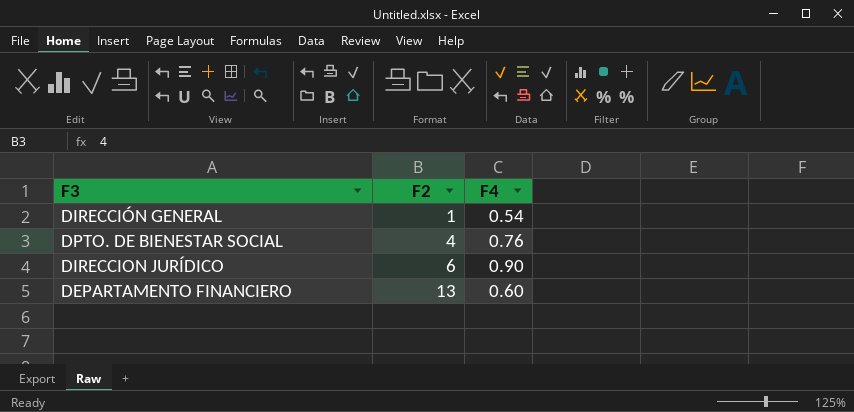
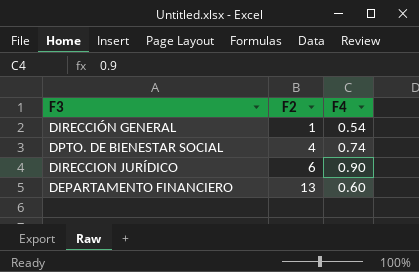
DPTO. DE BIENESTAR SOCIAL | F4: 0.76 -> 0.74

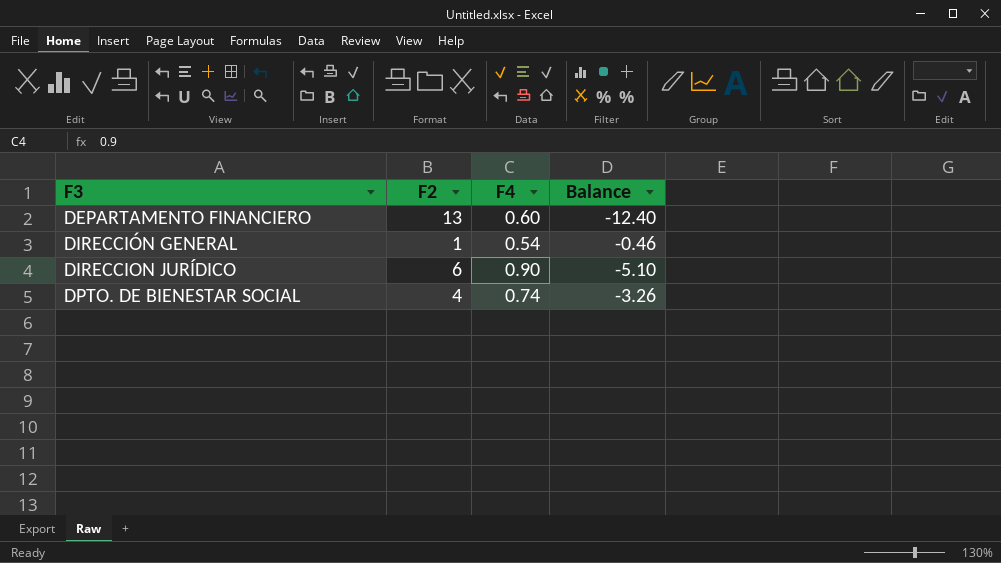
row order: F2 ascending -> F3 ascending
column Balance | formula: none -> [F4] - [F2]

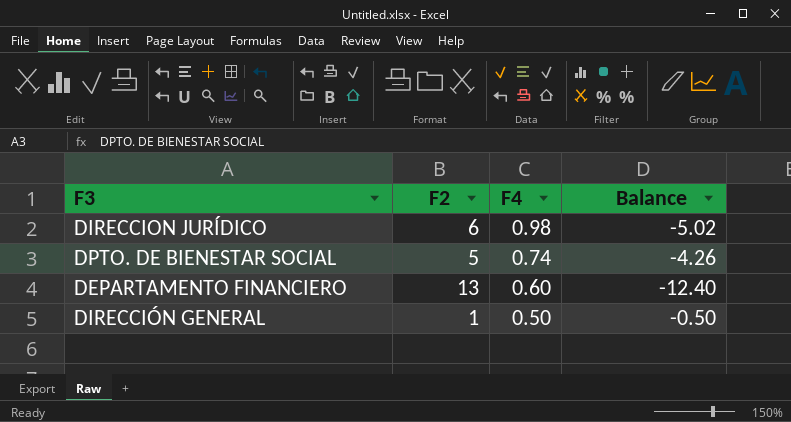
row order: F3 ascending -> F4 descending
DIRECCION JURÍDICO | F4: 0.90 -> 0.98
DIRECCION JURÍDICO | Balance: -5.10 -> -5.02
DPTO. DE BIENESTAR SOCIAL | F2: 4 -> 5
DPTO. DE BIENESTAR SOCIAL | Balance: -3.26 -> -4.26
DIRECCIÓN GENERAL | F4: 0.54 -> 0.50
DIRECCIÓN GENERAL | Balance: -0.46 -> -0.50

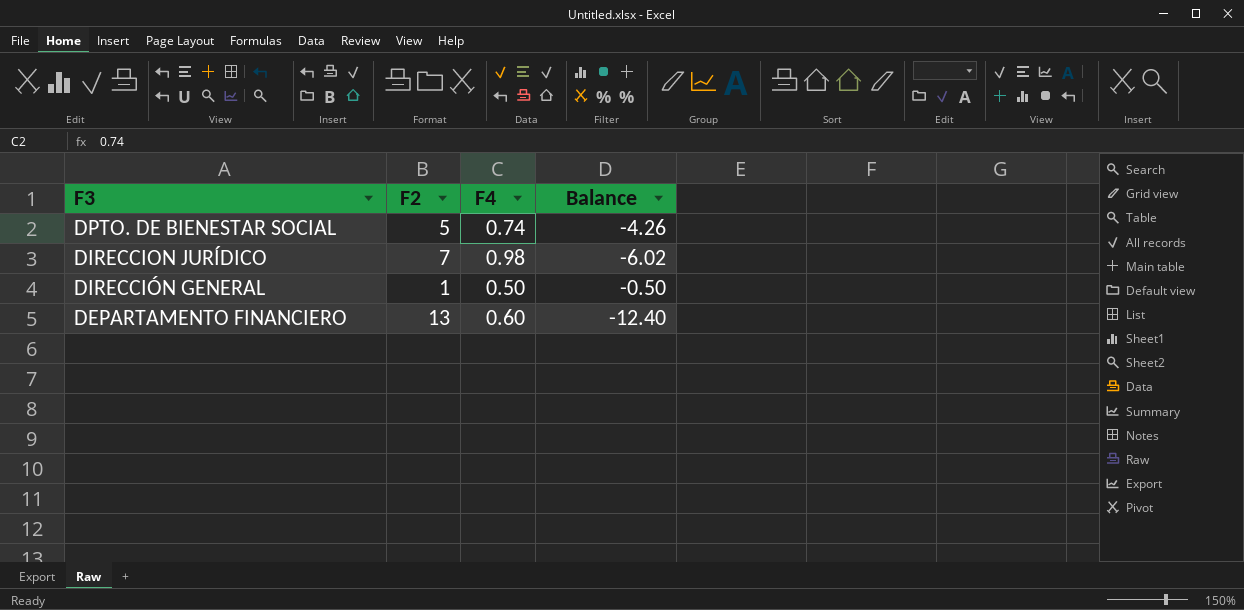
row order: F4 descending -> F3 descending
DIRECCION JURÍDICO | F2: 6 -> 7
DIRECCION JURÍDICO | Balance: -5.02 -> -6.02

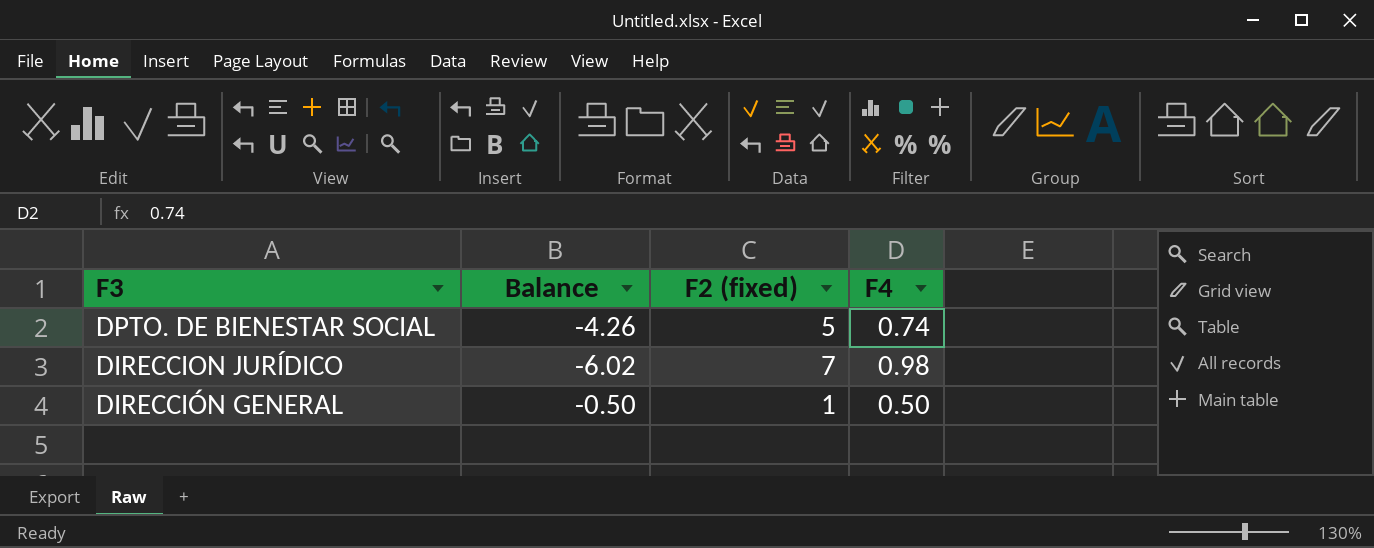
column Balance | position: 4 -> 2
column name: F2 -> F2 (fixed)
row DEPARTAMENTO FINANCIERO: 13 | 0.60 | -12.40 -> none

